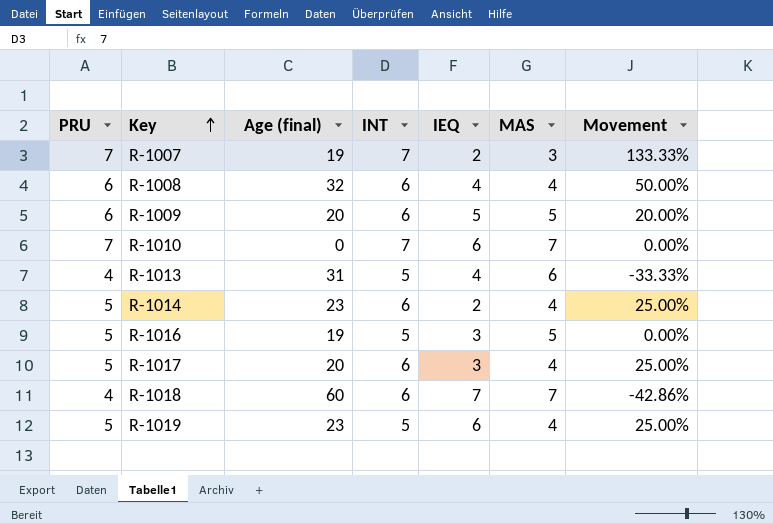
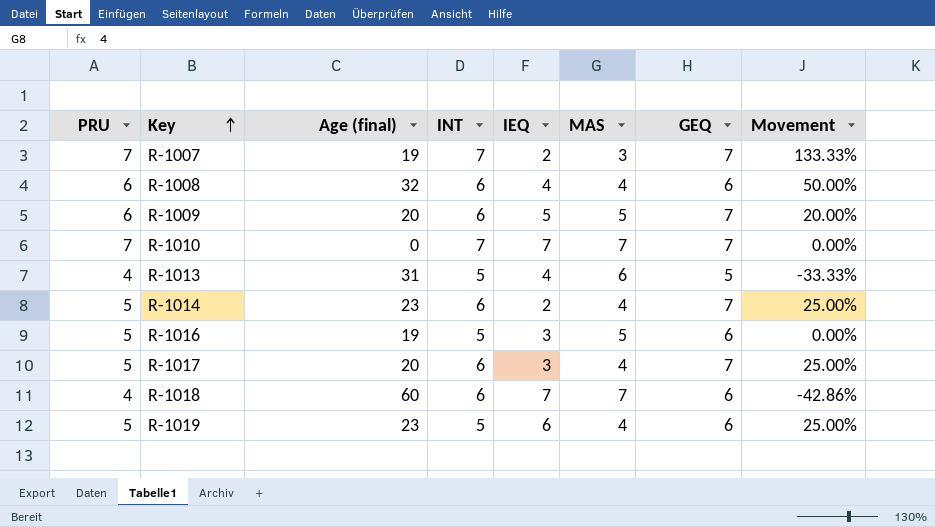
column GEQ | position: none -> 7
R-1010 | IEQ: 6 -> 7

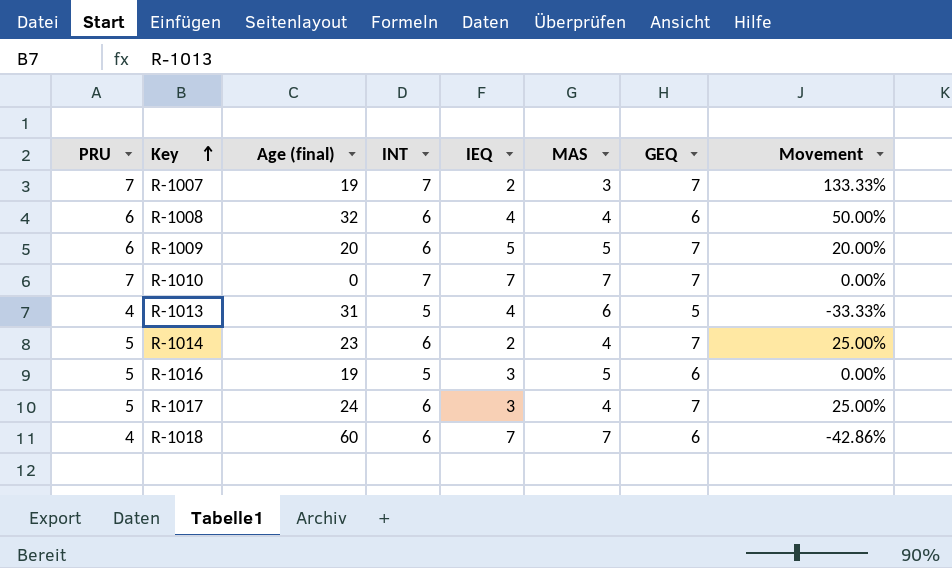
row R-1019: 5 | 23 | 5 | 6 | 4 | 6 | 25.00% -> none
R-1017 | Age (final): 20 -> 24

